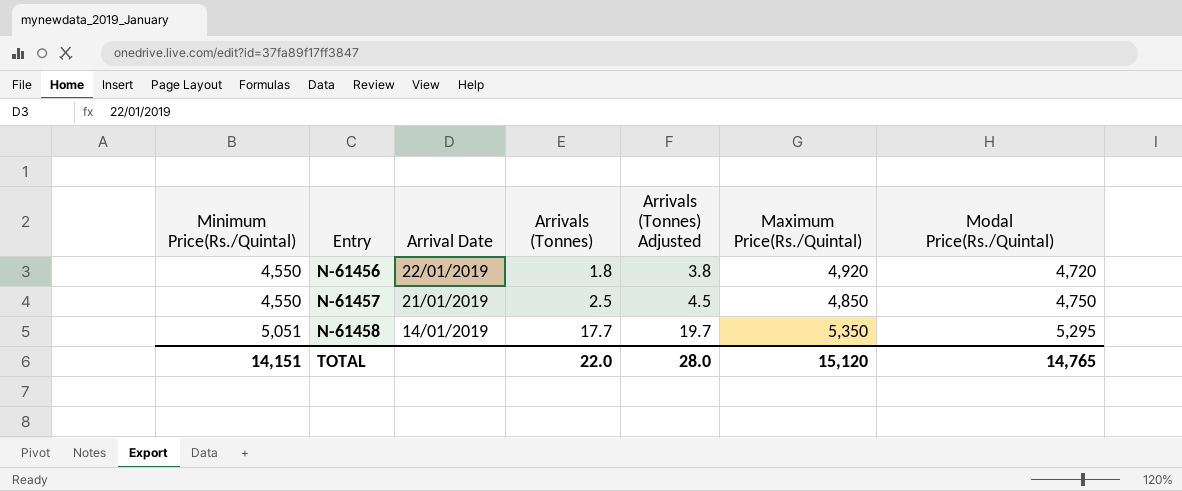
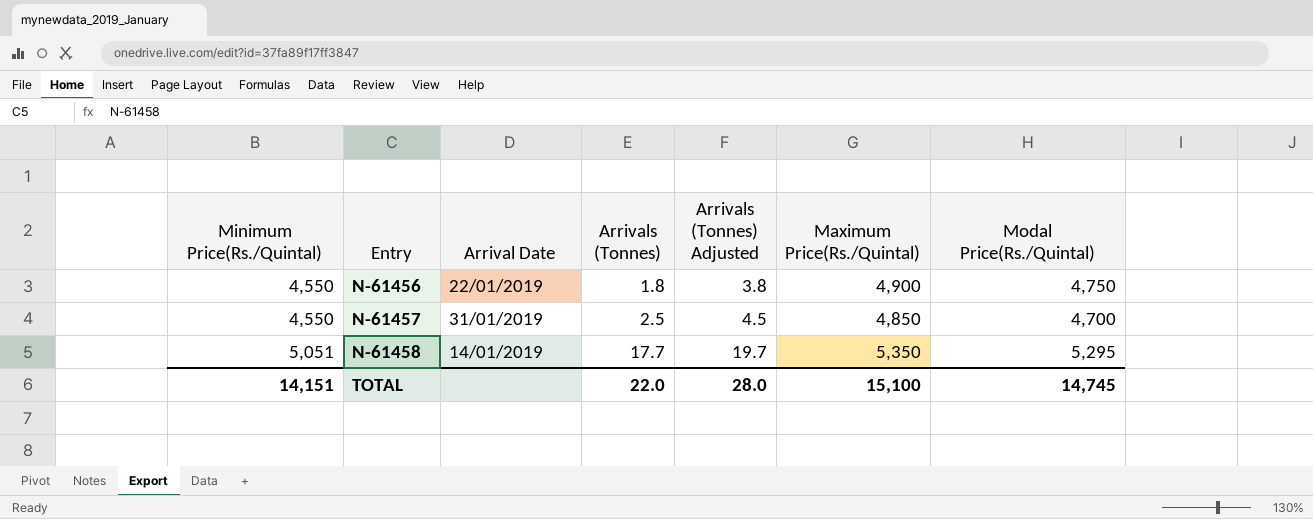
N-61456 | Maximum Price(Rs./Quintal): 4,920 -> 4,900
N-61456 | Modal Price(Rs./Quintal): 4,720 -> 4,750
N-61457 | Arrival Date: 21/01/2019 -> 31/01/2019
N-61457 | Modal Price(Rs./Quintal): 4,750 -> 4,700
TOTAL | Maximum Price(Rs./Quintal): 15,120 -> 15,100
TOTAL | Modal Price(Rs./Quintal): 14,765 -> 14,745

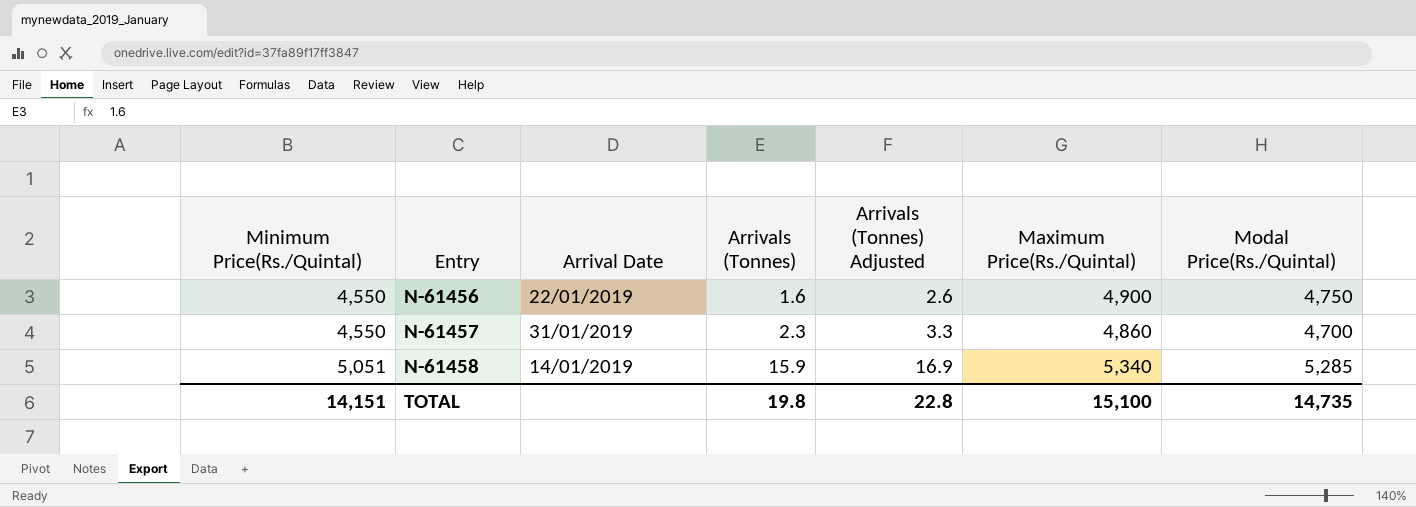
column Arrivals (Tonnes) Adjusted | formula: [Arrivals (Tonnes)] + 2 -> [Arrivals (Tonnes)] + 1
N-61456 | Arrivals (Tonnes): 1.8 -> 1.6
N-61457 | Arrivals (Tonnes): 2.5 -> 2.3
N-61457 | Maximum Price(Rs./Quintal): 4,850 -> 4,860
N-61458 | Arrivals (Tonnes): 17.7 -> 15.9
N-61458 | Maximum Price(Rs./Quintal): 5,350 -> 5,340
N-61458 | Modal Price(Rs./Quintal): 5,295 -> 5,285
TOTAL | Arrivals (Tonnes): 22.0 -> 19.8
TOTAL | Arrivals (Tonnes) Adjusted: 28.0 -> 22.8
TOTAL | Modal Price(Rs./Quintal): 14,745 -> 14,735

